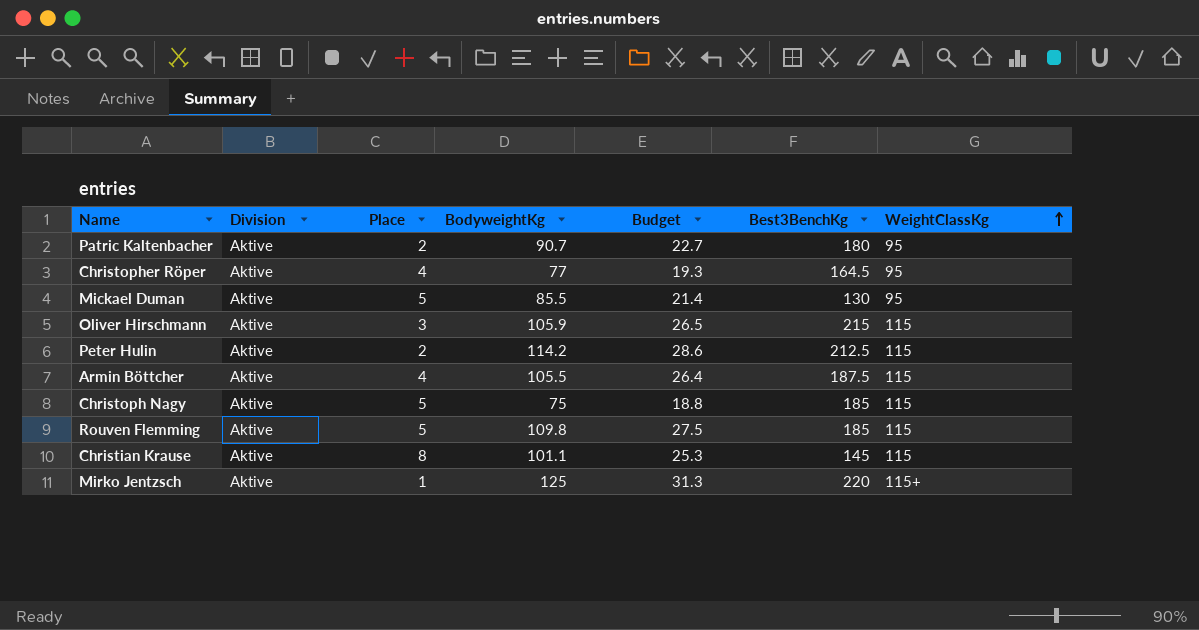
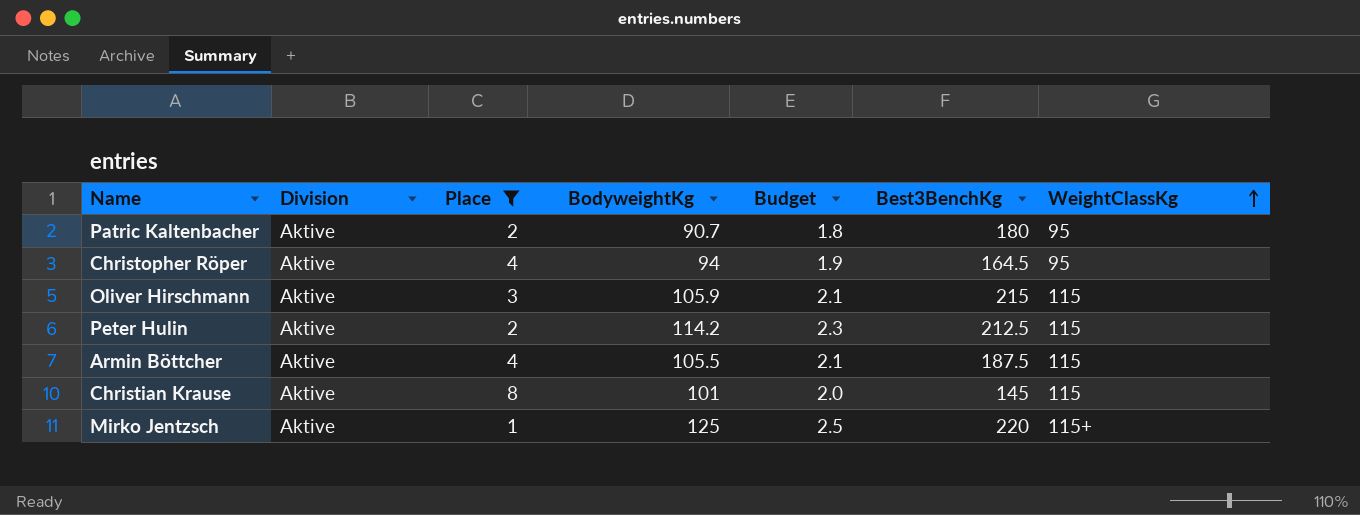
filter: none -> Place != 5
column Budget | formula: [BodyweightKg] * 0.25 -> [BodyweightKg] * 0.02
Christopher Röper | BodyweightKg: 77 -> 94
Christian Krause | BodyweightKg: 101.1 -> 101

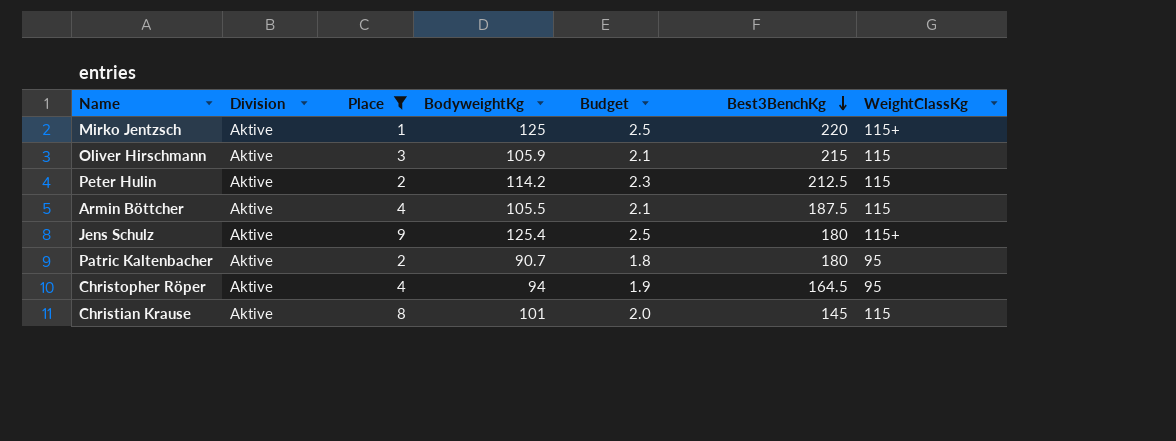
row order: WeightClassKg ascending -> Best3BenchKg descending
row Jens Schulz: none -> Aktive | 9 | 125.4 | 2.5 | 180 | 115+

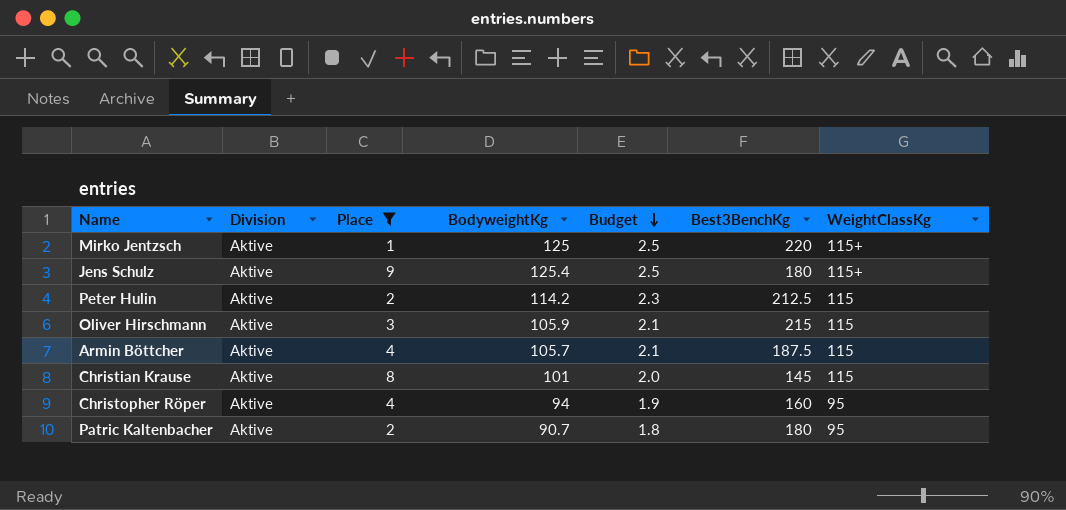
row order: Best3BenchKg descending -> Budget descending
Armin Böttcher | BodyweightKg: 105.5 -> 105.7
Christopher Röper | Best3BenchKg: 164.5 -> 160

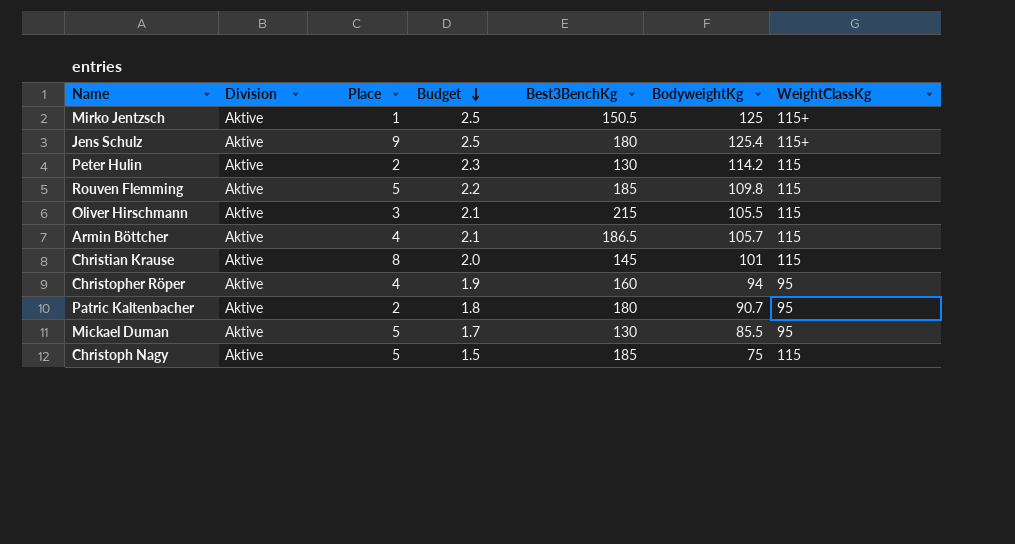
filter: Place != 5 -> none
column BodyweightKg | position: 4 -> 6
Mirko Jentzsch | Best3BenchKg: 220 -> 150.5
Peter Hulin | Best3BenchKg: 212.5 -> 130
Oliver Hirschmann | BodyweightKg: 105.9 -> 105.5
Armin Böttcher | Best3BenchKg: 187.5 -> 186.5

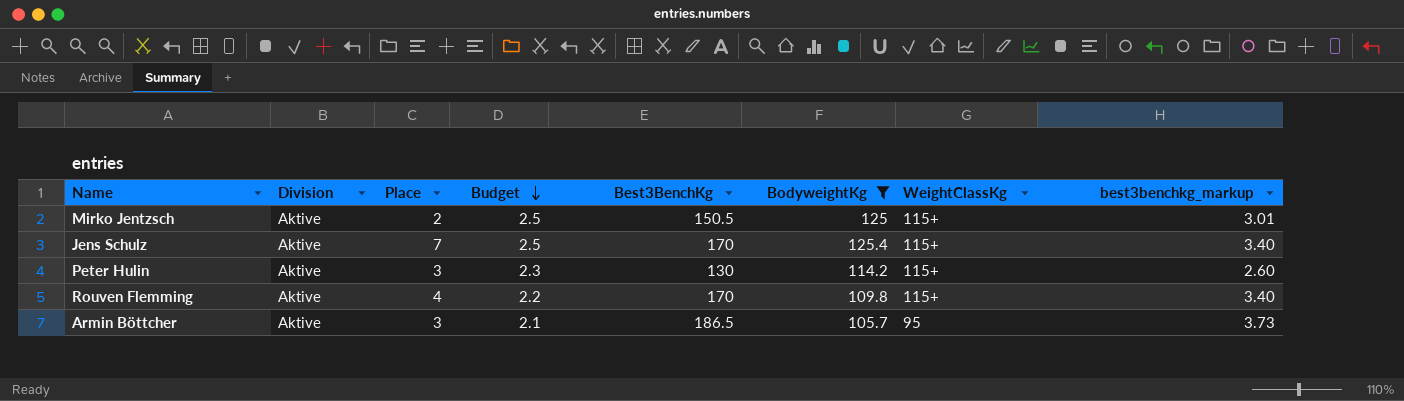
filter: none -> BodyweightKg >= 105.7
column best3benchkg_markup | formula: none -> [Best3BenchKg] * 0.02
Mirko Jentzsch | Place: 1 -> 2
Jens Schulz | Place: 9 -> 7
Jens Schulz | Best3BenchKg: 180 -> 170
Peter Hulin | Place: 2 -> 3
Peter Hulin | WeightClassKg: 115 -> 115+
Rouven Flemming | Place: 5 -> 4
Rouven Flemming | Best3BenchKg: 185 -> 170
Rouven Flemming | WeightClassKg: 115 -> 115+
Armin Böttcher | Place: 4 -> 3
Armin Böttcher | WeightClassKg: 115 -> 95

